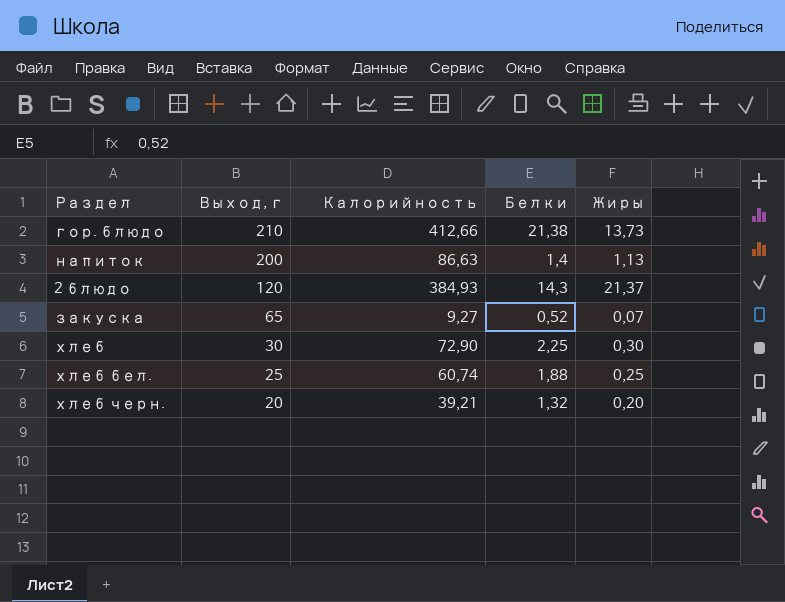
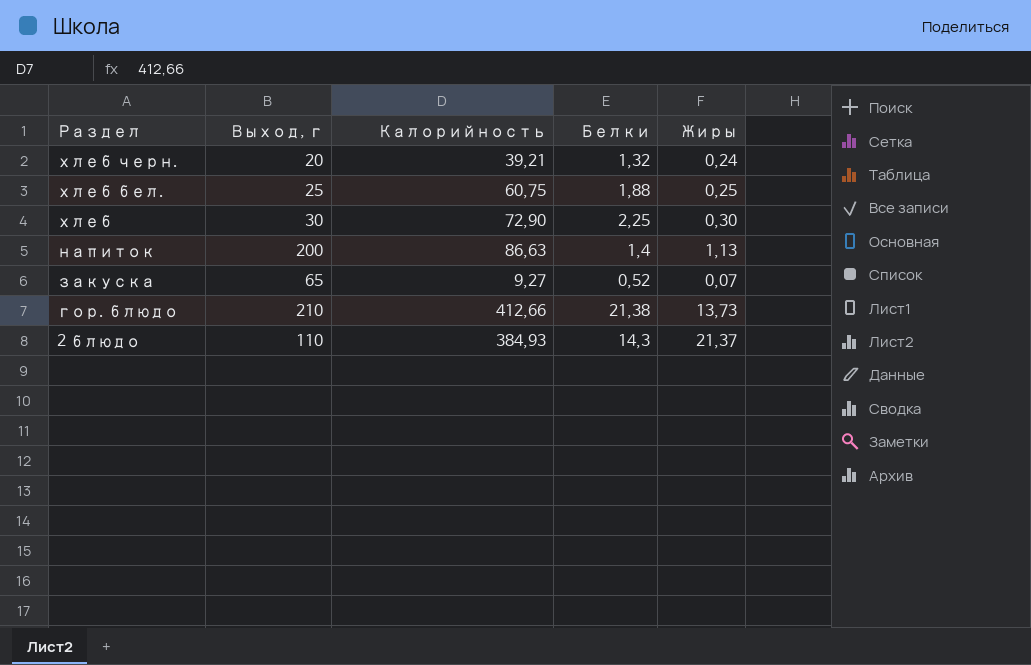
row order: Выход, г descending -> Раздел descending
хлеб черн. | Жиры: 0,20 -> 0,24
хлеб бел. | Калорийность: 60,74 -> 60,75
2 блюдо | Выход, г: 120 -> 110

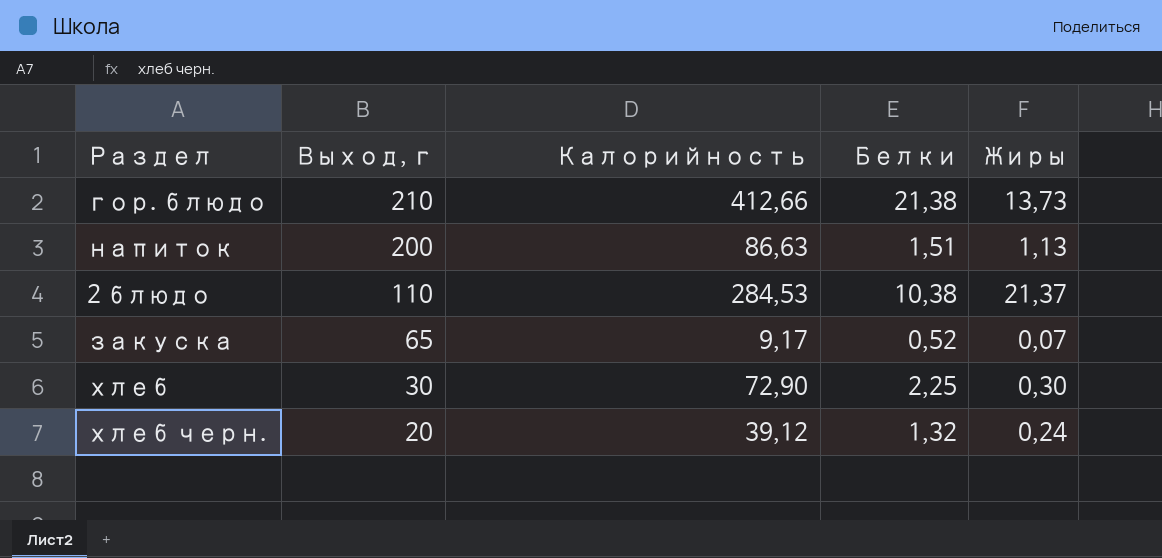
row order: Раздел descending -> Выход, г descending
row хлеб бел.: 25 | 60,75 | 1,88 | 0,25 -> none
напиток | Белки: 1,4 -> 1,51
2 блюдо | Калорийность: 384,93 -> 284,53
2 блюдо | Белки: 14,3 -> 10,38
закуска | Калорийность: 9,27 -> 9,17
хлеб черн. | Калорийность: 39,21 -> 39,12

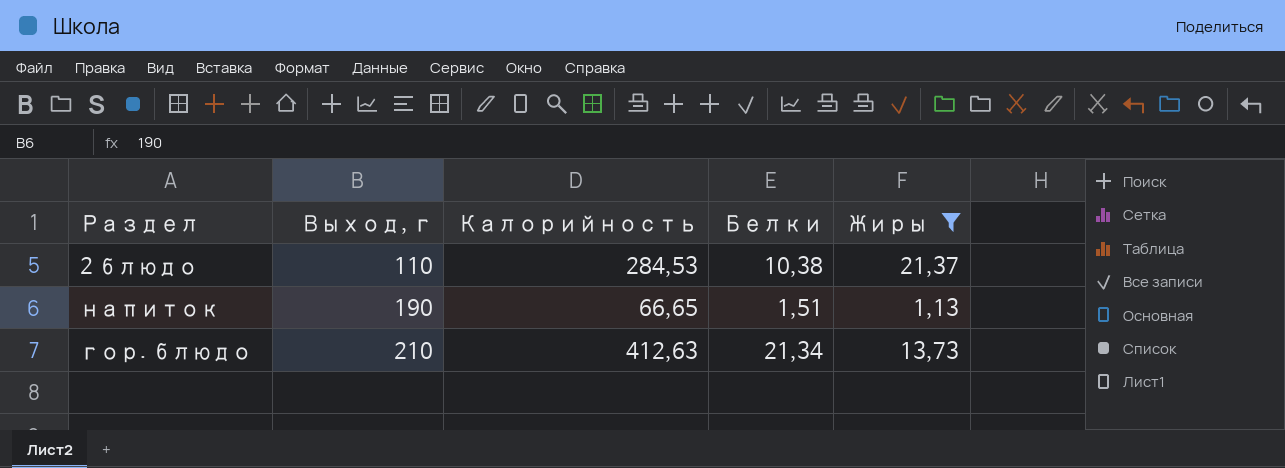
filter: none -> Жиры >= 1,13
row order: Выход, г descending -> Выход, г ascending
напиток | Выход, г: 200 -> 190
напиток | Калорийность: 86,63 -> 66,65
гор. блюдо | Калорийность: 412,66 -> 412,63
гор. блюдо | Белки: 21,38 -> 21,34

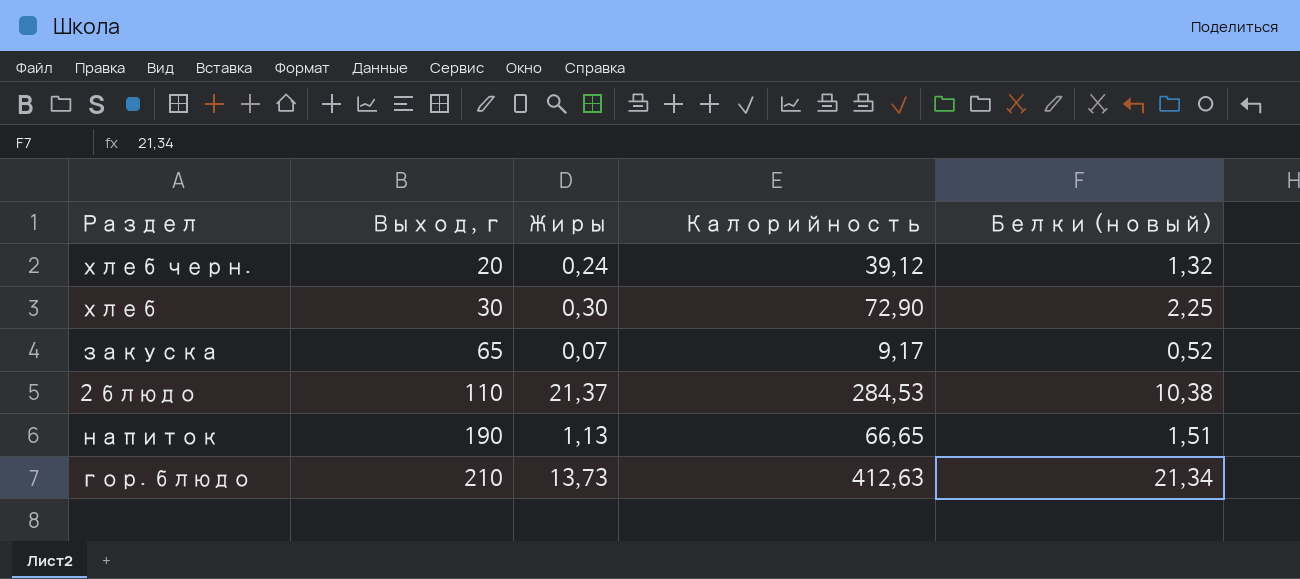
filter: Жиры >= 1,13 -> none
column Жиры | position: 5 -> 3
column name: Белки -> Белки (новый)

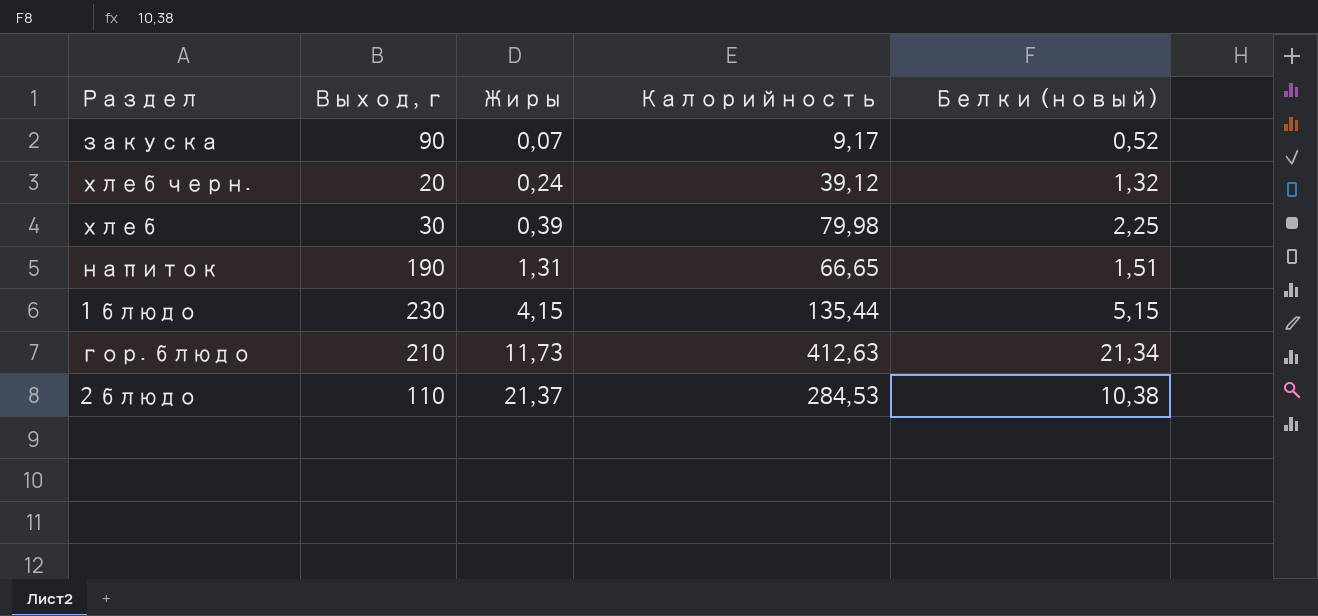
row order: Выход, г ascending -> Жиры ascending
закуска | Выход, г: 65 -> 90
хлеб | Жиры: 0,30 -> 0,39
хлеб | Калорийность: 72,90 -> 79,98
напиток | Жиры: 1,13 -> 1,31
row 1 блюдо: none -> 230 | 4,15 | 135,44 | 5,15
гор. блюдо | Жиры: 13,73 -> 11,73

